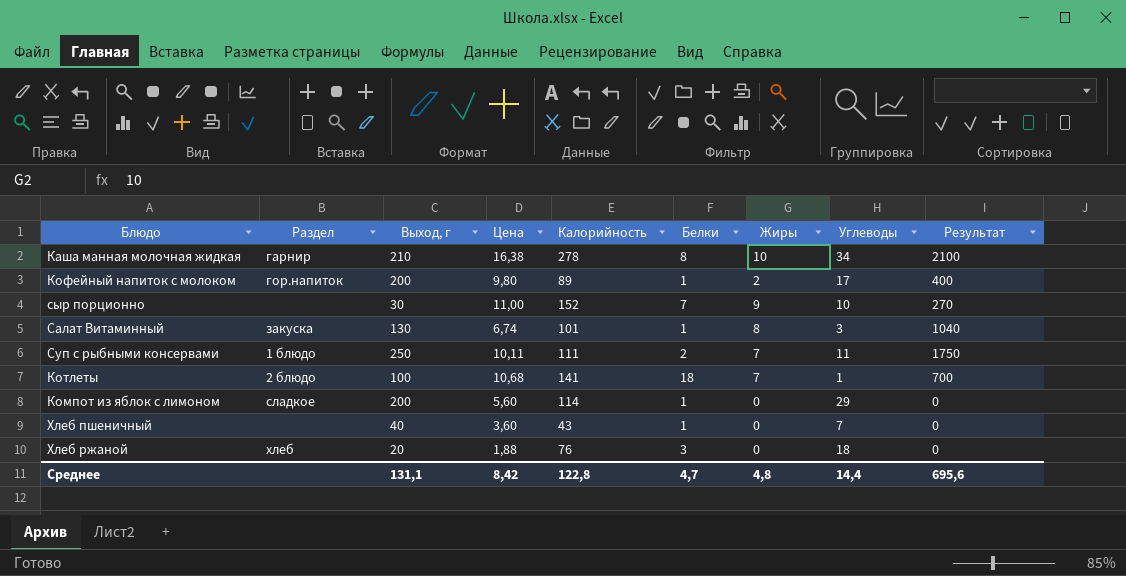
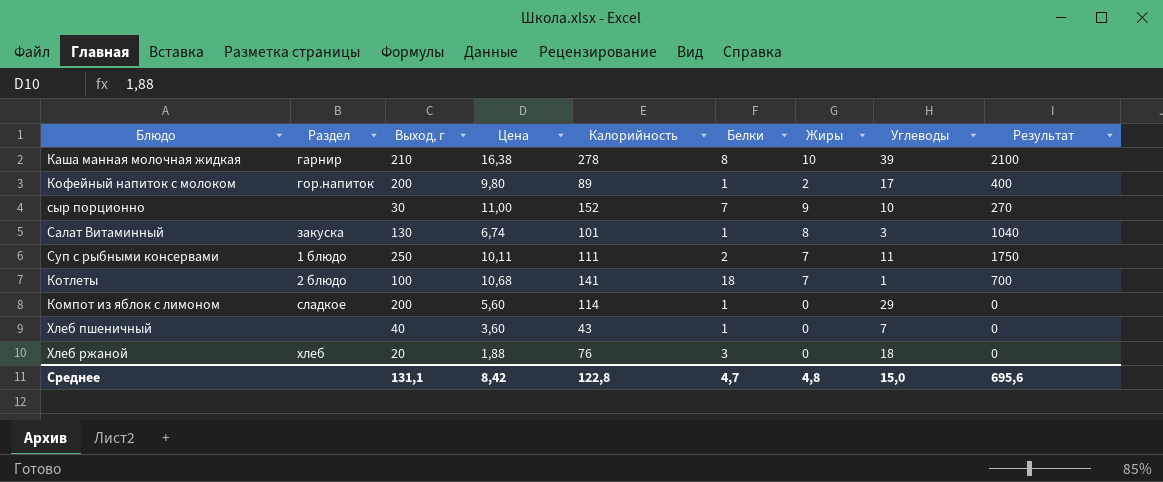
Каша манная молочная жидкая | Углеводы: 34 -> 39
Среднее | Углеводы: 14,4 -> 15,0

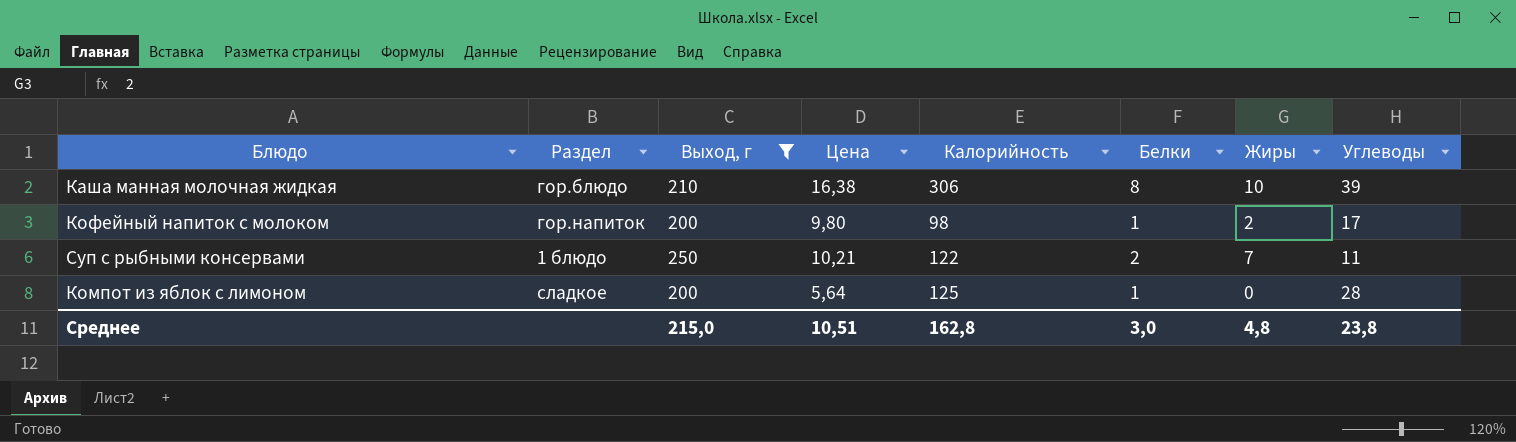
filter: none -> Выход, г >= 200
column Результат | formula: [Выход, г] * [Жиры] -> none
Каша манная молочная жидкая | Раздел: гарнир -> гор.блюдо
Каша манная молочная жидкая | Калорийность: 278 -> 306
Кофейный напиток с молоком | Калорийность: 89 -> 98
Суп с рыбными консервами | Цена: 10,11 -> 10,21
Суп с рыбными консервами | Калорийность: 111 -> 122
Компот из яблок с лимоном | Цена: 5,60 -> 5,64
Компот из яблок с лимоном | Калорийность: 114 -> 125
Компот из яблок с лимоном | Углеводы: 29 -> 28
Среднее | Выход, г: 131,1 -> 215,0
Среднее | Цена: 8,42 -> 10,51
Среднее | Калорийность: 122,8 -> 162,8
Среднее | Белки: 4,7 -> 3,0
Среднее | Углеводы: 15,0 -> 23,8

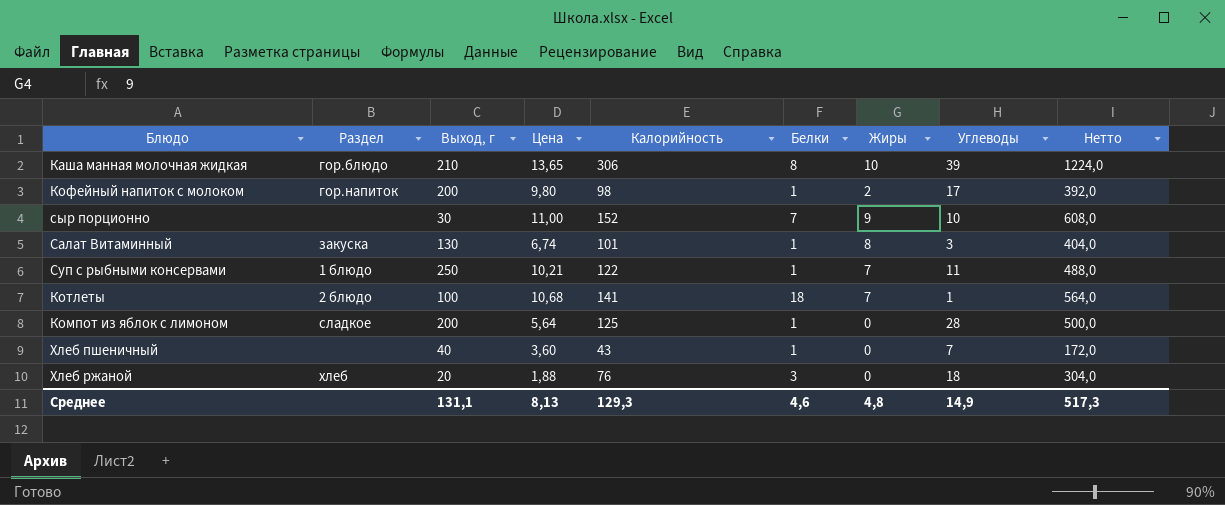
filter: Выход, г >= 200 -> none
column Нетто | formula: none -> [Калорийность] * 4
Каша манная молочная жидкая | Цена: 16,38 -> 13,65
Суп с рыбными консервами | Белки: 2 -> 1
Среднее | Выход, г: 215,0 -> 131,1
Среднее | Цена: 10,51 -> 8,13
Среднее | Калорийность: 162,8 -> 129,3
Среднее | Белки: 3,0 -> 4,6
Среднее | Углеводы: 23,8 -> 14,9

